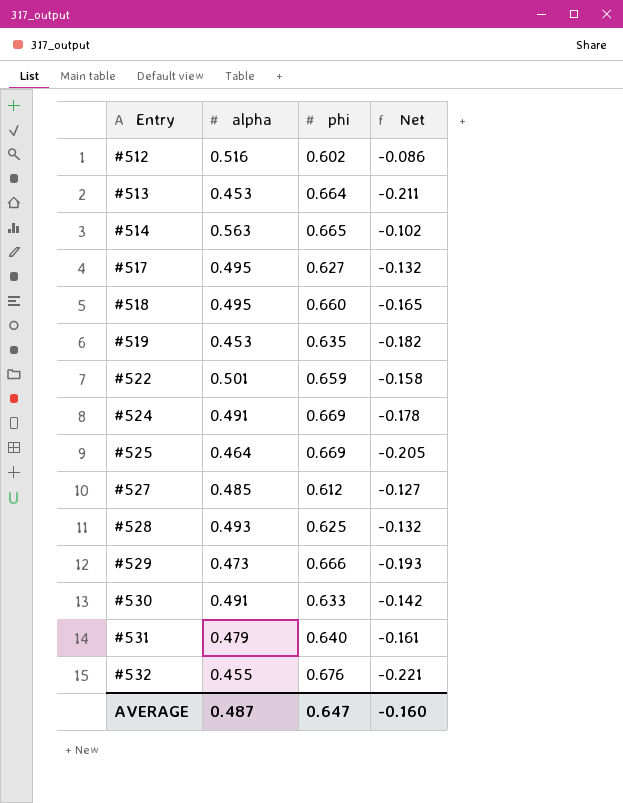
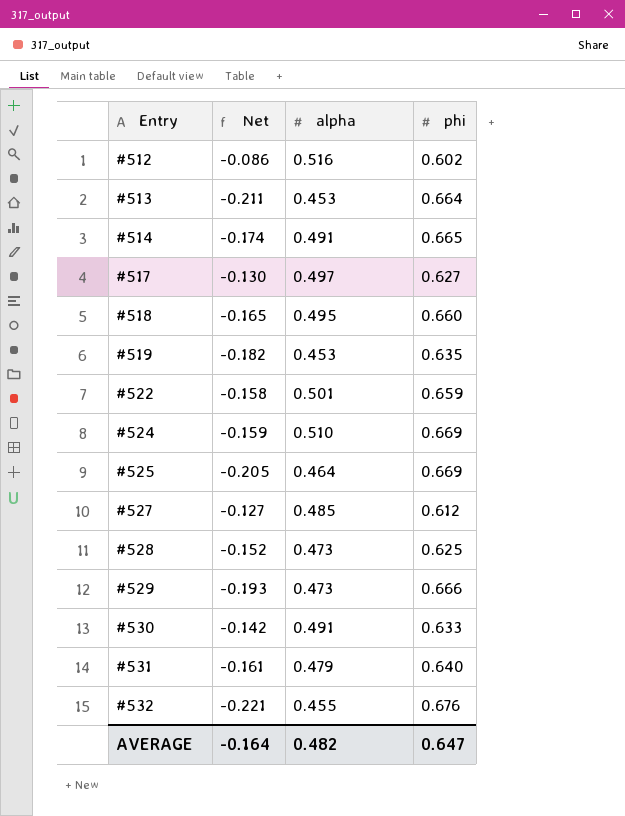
column Net | position: 4 -> 2
#514 | Net: -0.102 -> -0.174
#514 | alpha: 0.563 -> 0.491
#517 | Net: -0.132 -> -0.130
#517 | alpha: 0.495 -> 0.497
#524 | Net: -0.178 -> -0.159
#524 | alpha: 0.491 -> 0.510
#528 | Net: -0.132 -> -0.152
#528 | alpha: 0.493 -> 0.473
AVERAGE | Net: -0.160 -> -0.164
AVERAGE | alpha: 0.487 -> 0.482

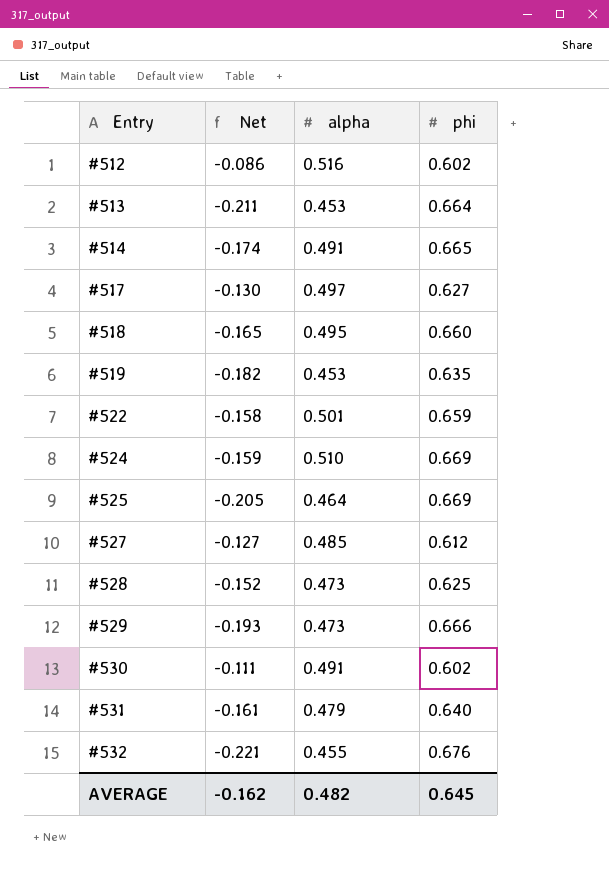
#530 | Net: -0.142 -> -0.111
#530 | phi: 0.633 -> 0.602
AVERAGE | Net: -0.164 -> -0.162
AVERAGE | phi: 0.647 -> 0.645

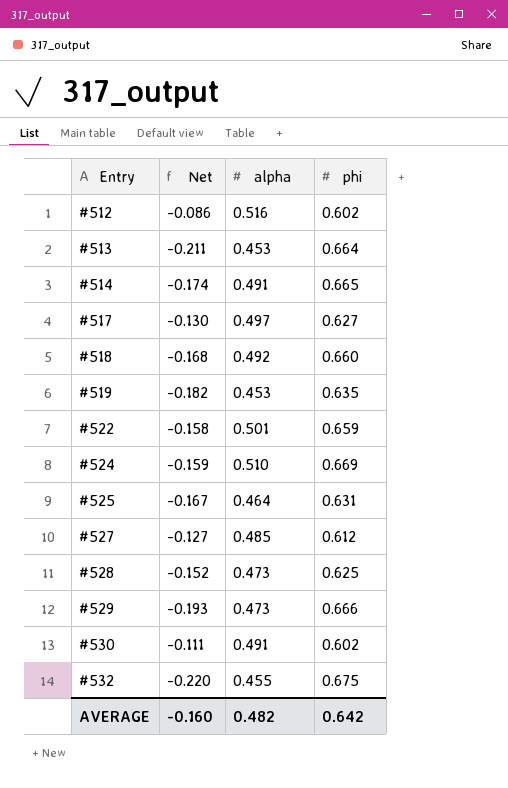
row #531: -0.161 | 0.479 | 0.640 -> none
#518 | Net: -0.165 -> -0.168
#518 | alpha: 0.495 -> 0.492
#525 | Net: -0.205 -> -0.167
#525 | phi: 0.669 -> 0.631
#532 | Net: -0.221 -> -0.220
#532 | phi: 0.676 -> 0.675
AVERAGE | Net: -0.162 -> -0.160
AVERAGE | phi: 0.645 -> 0.642

